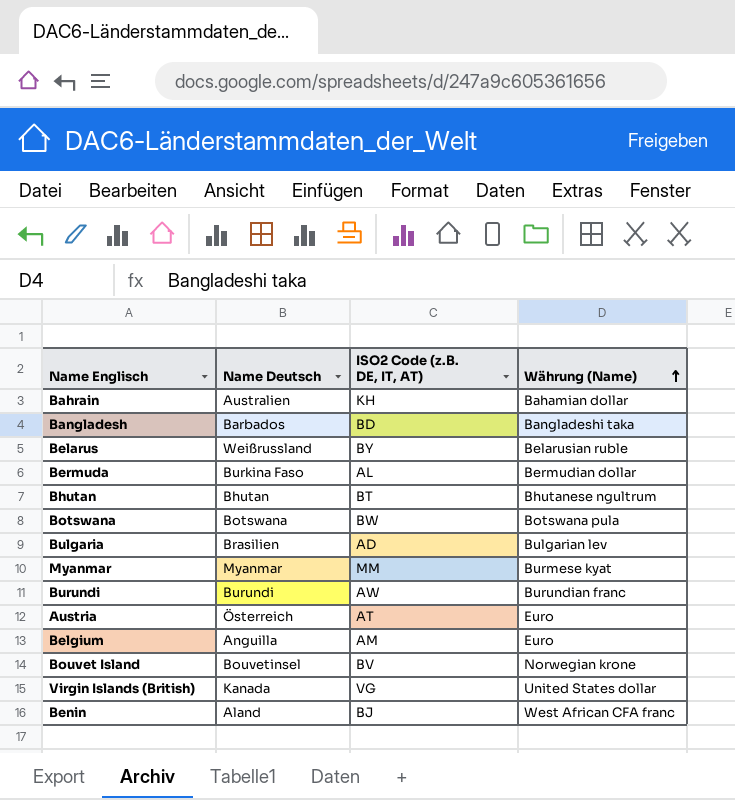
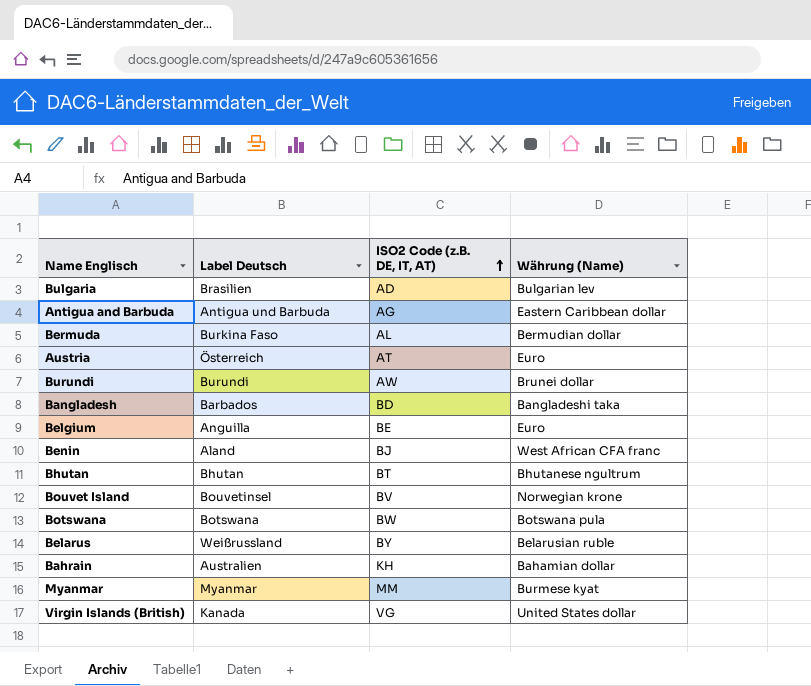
row order: Währung (Name) ascending -> ISO2 Code (z.B. DE, IT, AT) ascending
column name: Name Deutsch -> Label Deutsch
row Antigua and Barbuda: none -> Antigua und Barbuda | AG | Eastern Caribbean dollar
Burundi | Währung (Name): Burundian franc -> Brunei dollar
Belgium | ISO2 Code (z.B. DE, IT, AT): AM -> BE

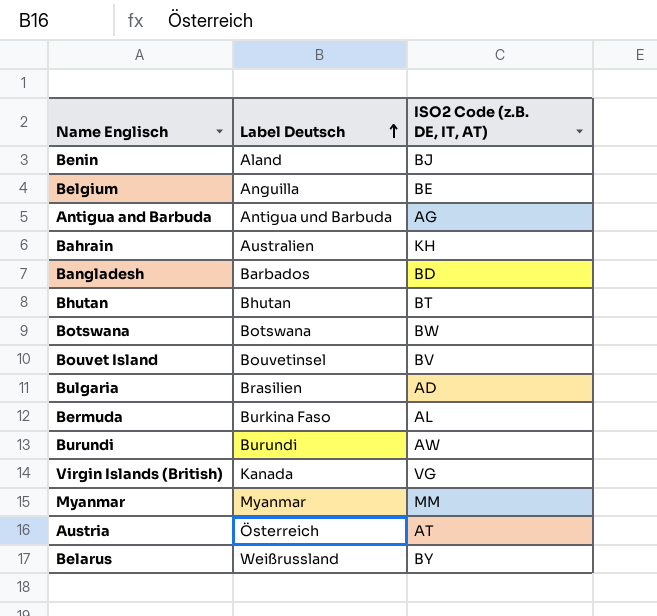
row order: ISO2 Code (z.B. DE, IT, AT) ascending -> Label Deutsch ascending
column Währung (Name) | position: 4 -> none

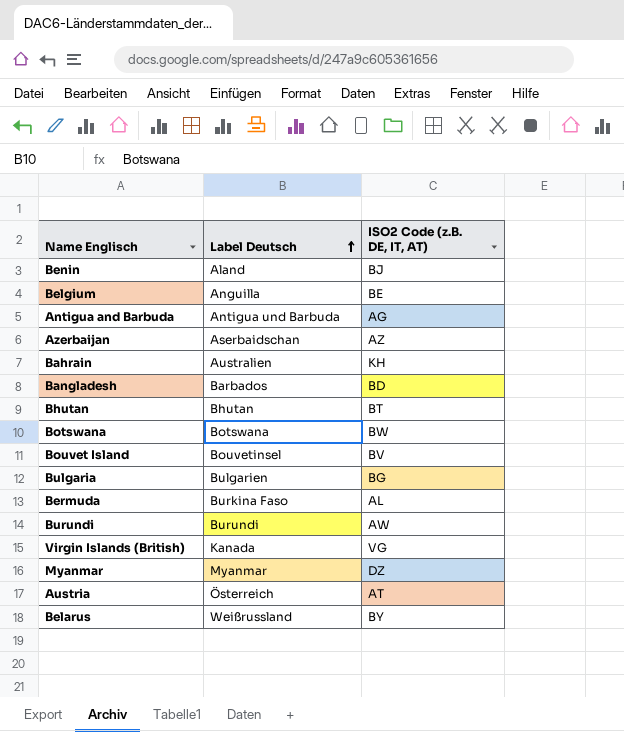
row Azerbaijan: none -> Aserbaidschan | AZ
Bulgaria | Label Deutsch: Brasilien -> Bulgarien
Bulgaria | ISO2 Code (z.B. DE, IT, AT): AD -> BG
Myanmar | ISO2 Code (z.B. DE, IT, AT): MM -> DZ

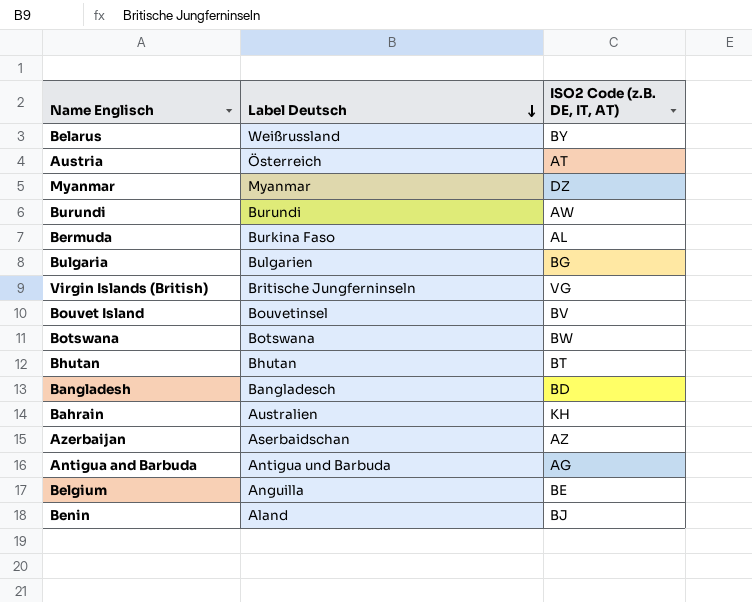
row order: Label Deutsch ascending -> Label Deutsch descending
Virgin Islands (British) | Label Deutsch: Kanada -> Britische Jungferninseln
Bangladesh | Label Deutsch: Barbados -> Bangladesch

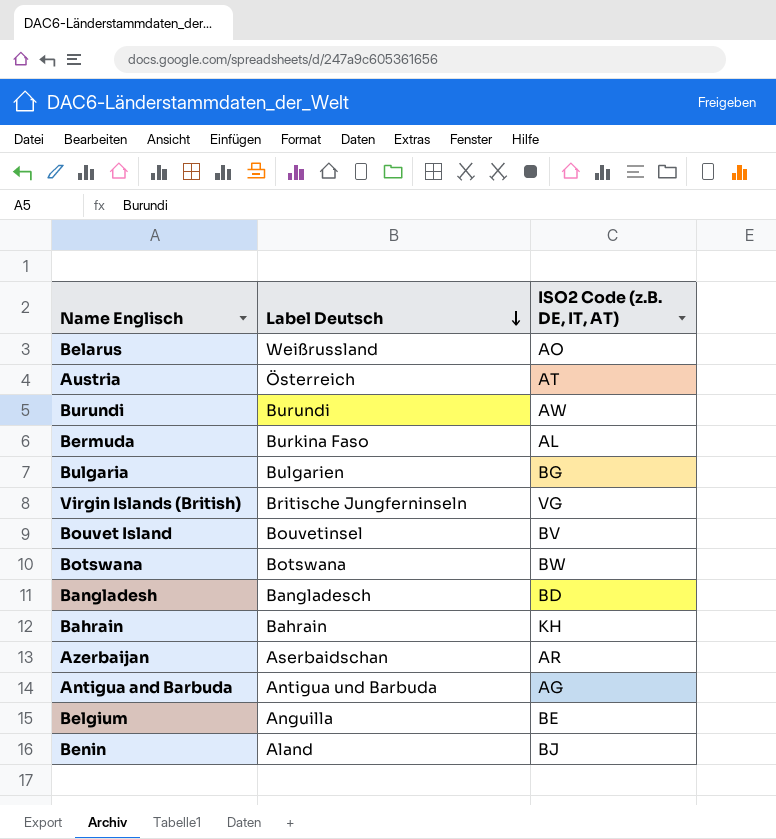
row Myanmar: Myanmar | DZ -> none
row Bhutan: Bhutan | BT -> none
Belarus | ISO2 Code (z.B. DE, IT, AT): BY -> AO
Bahrain | Label Deutsch: Australien -> Bahrain
Azerbaijan | ISO2 Code (z.B. DE, IT, AT): AZ -> AR

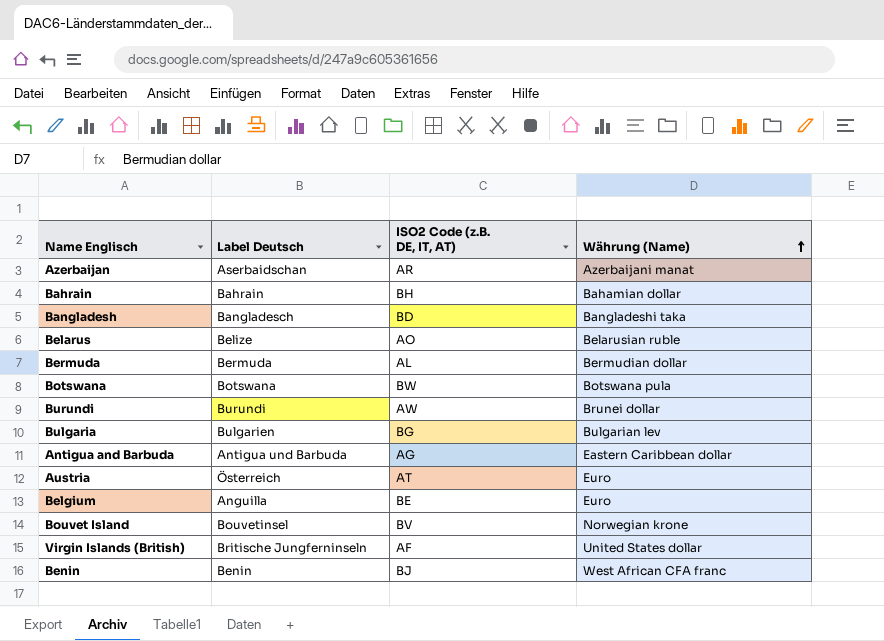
row order: Label Deutsch descending -> Währung (Name) ascending
column Währung (Name) | position: none -> 4
Bahrain | ISO2 Code (z.B. DE, IT, AT): KH -> BH
Belarus | Label Deutsch: Weißrussland -> Belize
Bermuda | Label Deutsch: Burkina Faso -> Bermuda
Virgin Islands (British) | ISO2 Code (z.B. DE, IT, AT): VG -> AF
Benin | Label Deutsch: Aland -> Benin

